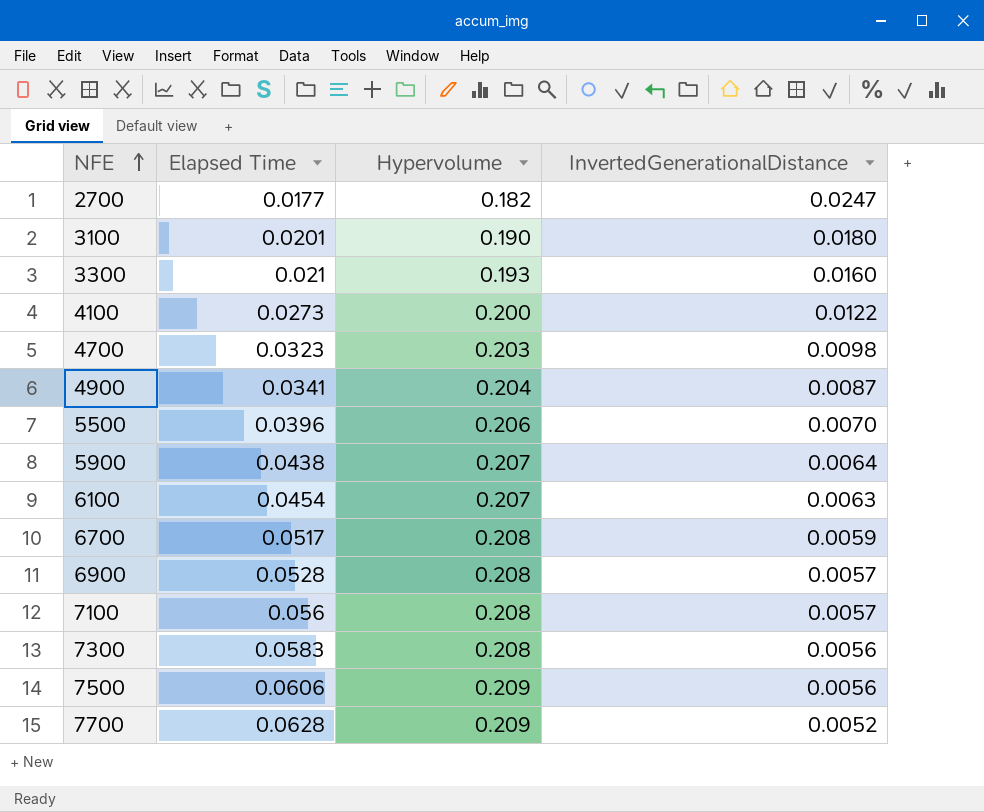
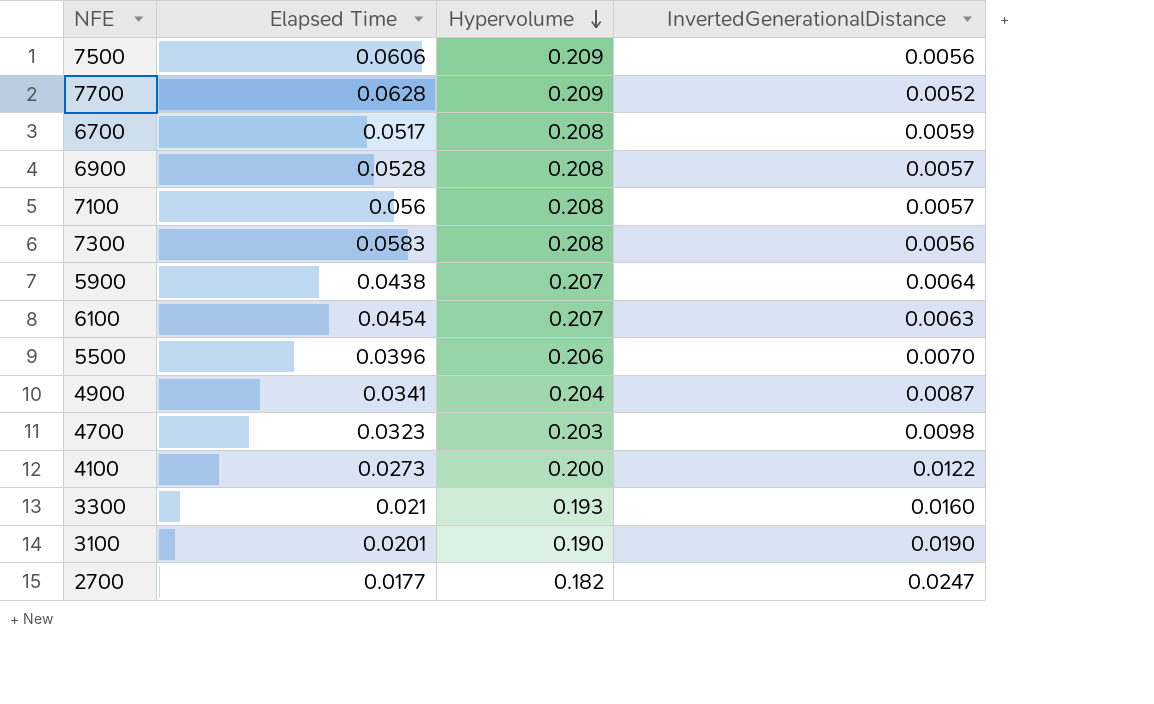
row order: NFE ascending -> Hypervolume descending
3100 | InvertedGenerationalDistance: 0.0180 -> 0.0190

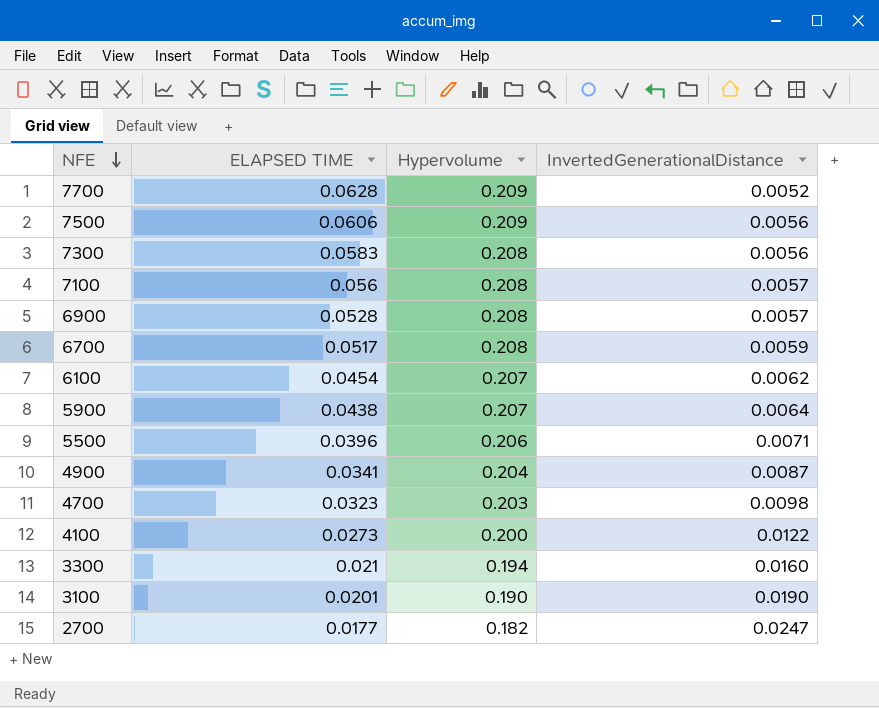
row order: Hypervolume descending -> NFE descending
column name: Elapsed Time -> ELAPSED TIME
6100 | InvertedGenerationalDistance: 0.0063 -> 0.0062
5500 | InvertedGenerationalDistance: 0.0070 -> 0.0071
3300 | Hypervolume: 0.193 -> 0.194

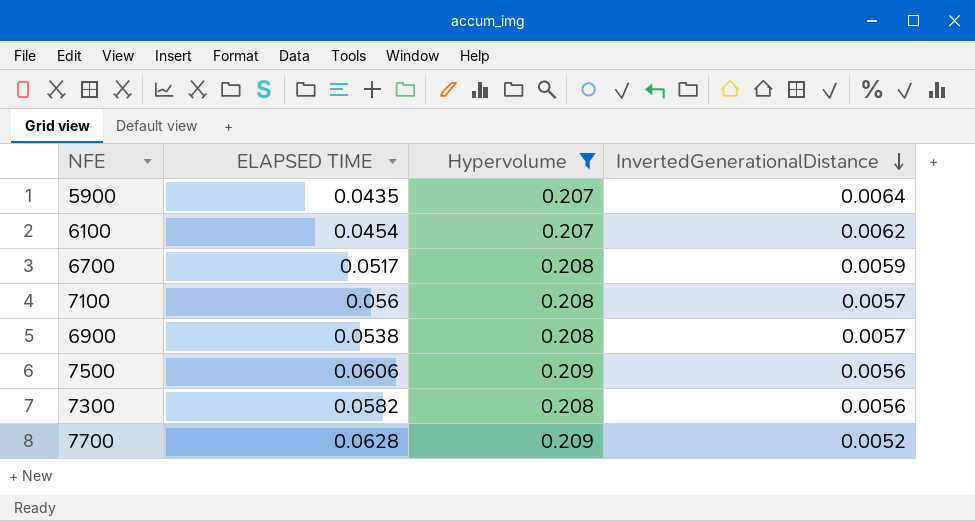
filter: none -> Hypervolume >= 0.207
row order: NFE descending -> InvertedGenerationalDistance descending
5900 | ELAPSED TIME: 0.0438 -> 0.0435
6900 | ELAPSED TIME: 0.0528 -> 0.0538
7300 | ELAPSED TIME: 0.0583 -> 0.0582

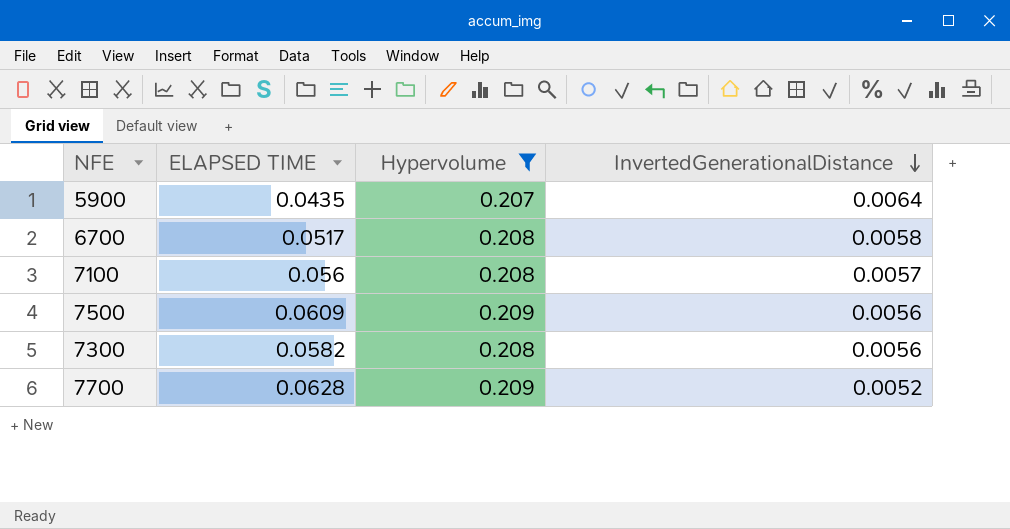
row 6100: 0.0454 | 0.207 | 0.0062 -> none
row 6900: 0.0538 | 0.208 | 0.0057 -> none
6700 | InvertedGenerationalDistance: 0.0059 -> 0.0058
7500 | ELAPSED TIME: 0.0606 -> 0.0609

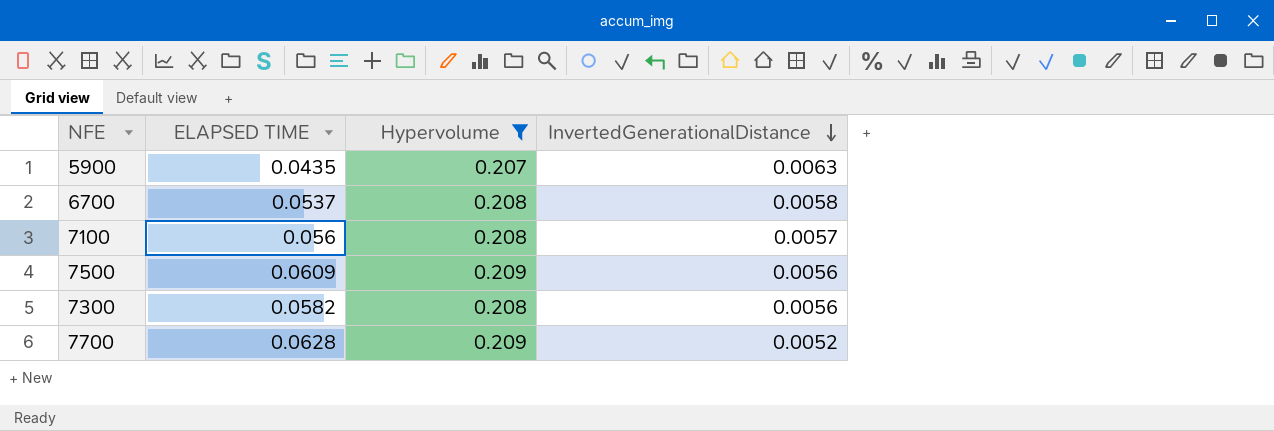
5900 | InvertedGenerationalDistance: 0.0064 -> 0.0063
6700 | ELAPSED TIME: 0.0517 -> 0.0537

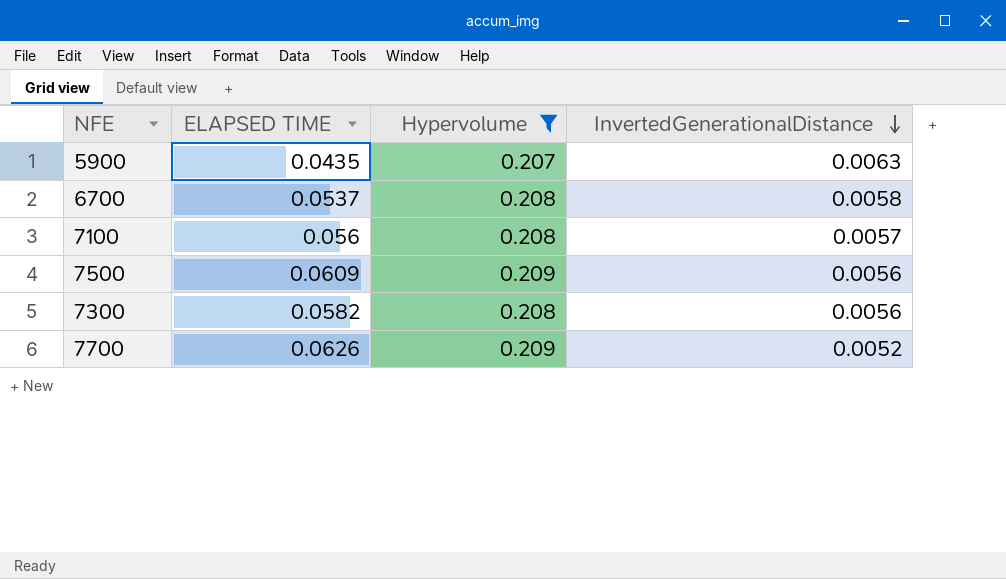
7700 | ELAPSED TIME: 0.0628 -> 0.0626

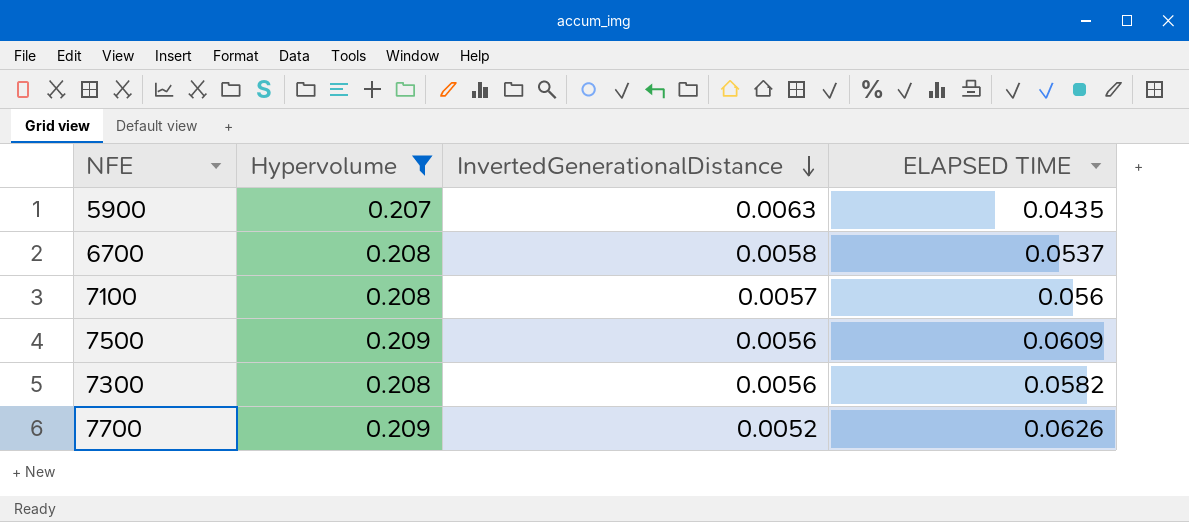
column ELAPSED TIME | position: 2 -> 4

